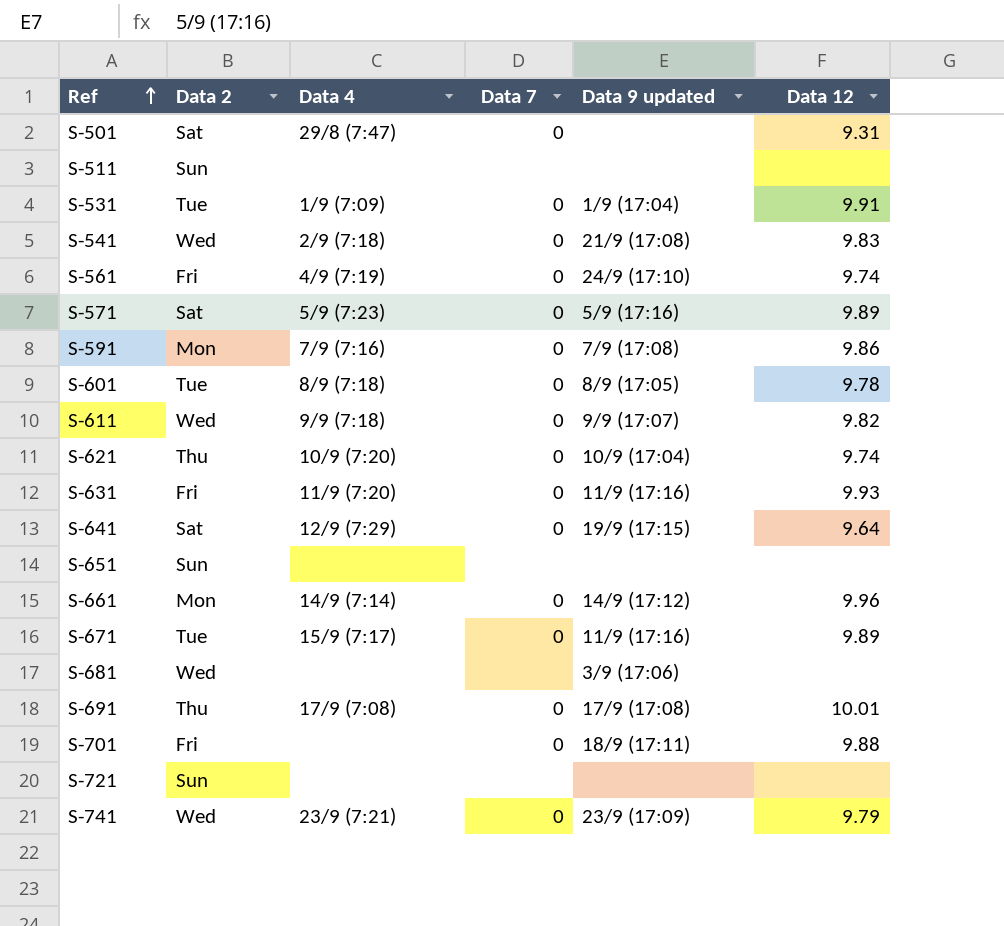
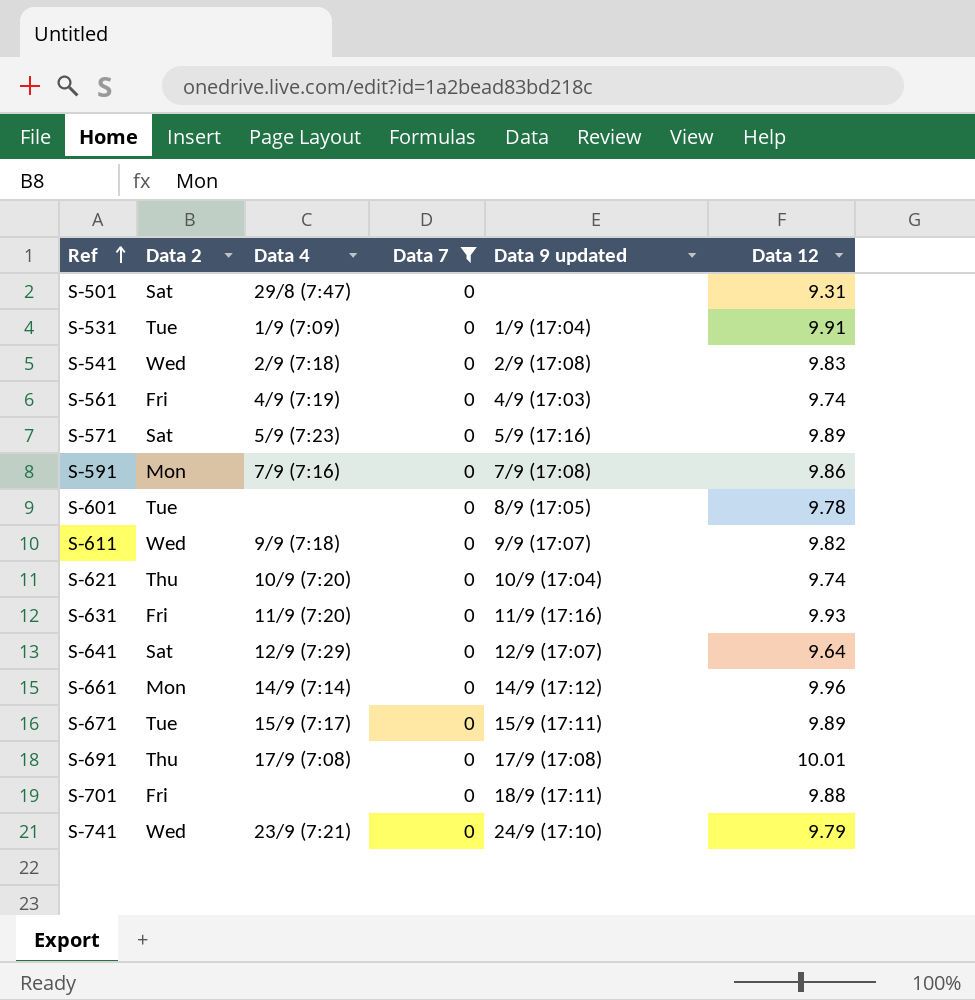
filter: none -> Data 7 = 0
S-541 | Data 9 updated: 21/9 (17:08) -> 2/9 (17:08)
S-561 | Data 9 updated: 24/9 (17:10) -> 4/9 (17:03)
S-601 | Data 4: 8/9 (7:18) -> none
S-641 | Data 9 updated: 19/9 (17:15) -> 12/9 (17:07)
S-671 | Data 9 updated: 11/9 (17:16) -> 15/9 (17:11)
S-741 | Data 9 updated: 23/9 (17:09) -> 24/9 (17:10)

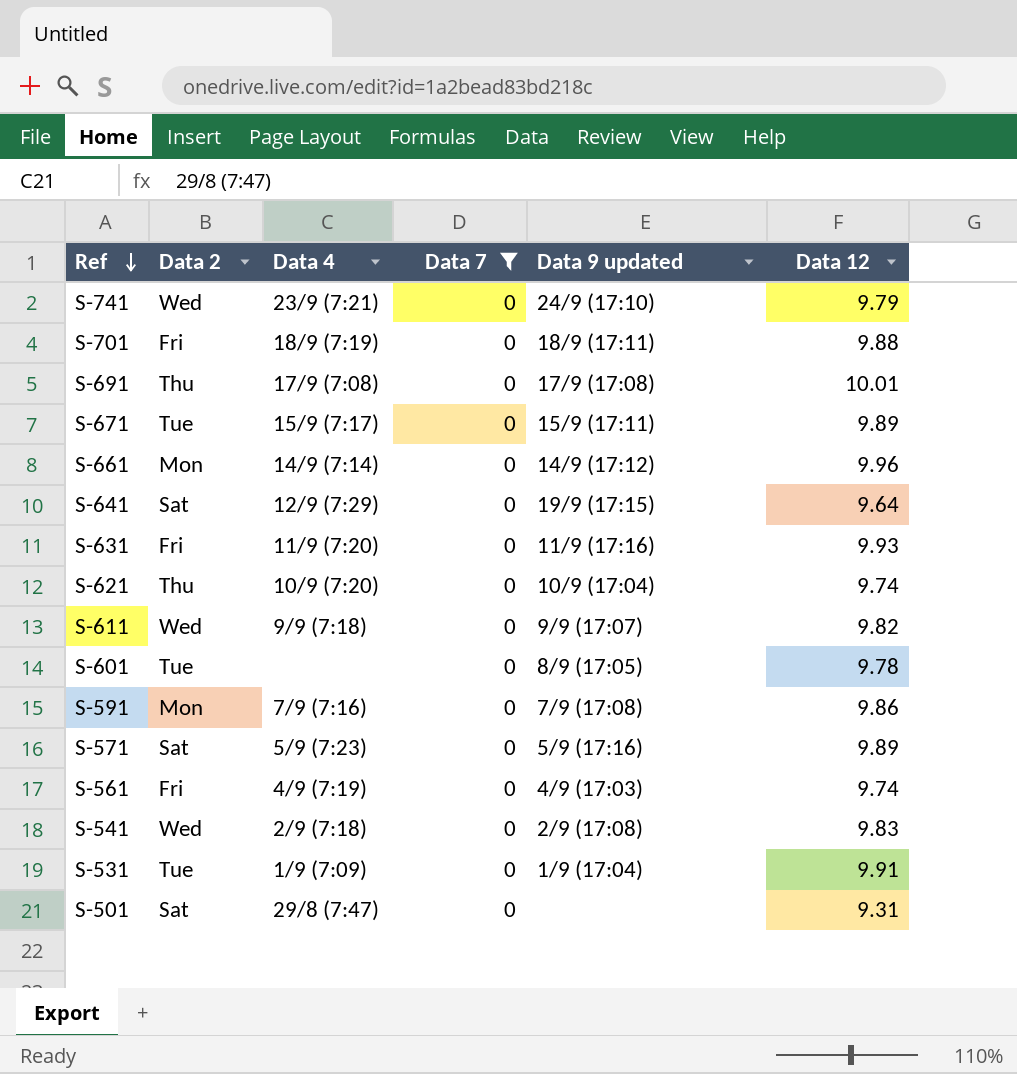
row order: Ref ascending -> Ref descending
S-701 | Data 4: none -> 18/9 (7:19)
S-641 | Data 9 updated: 12/9 (17:07) -> 19/9 (17:15)

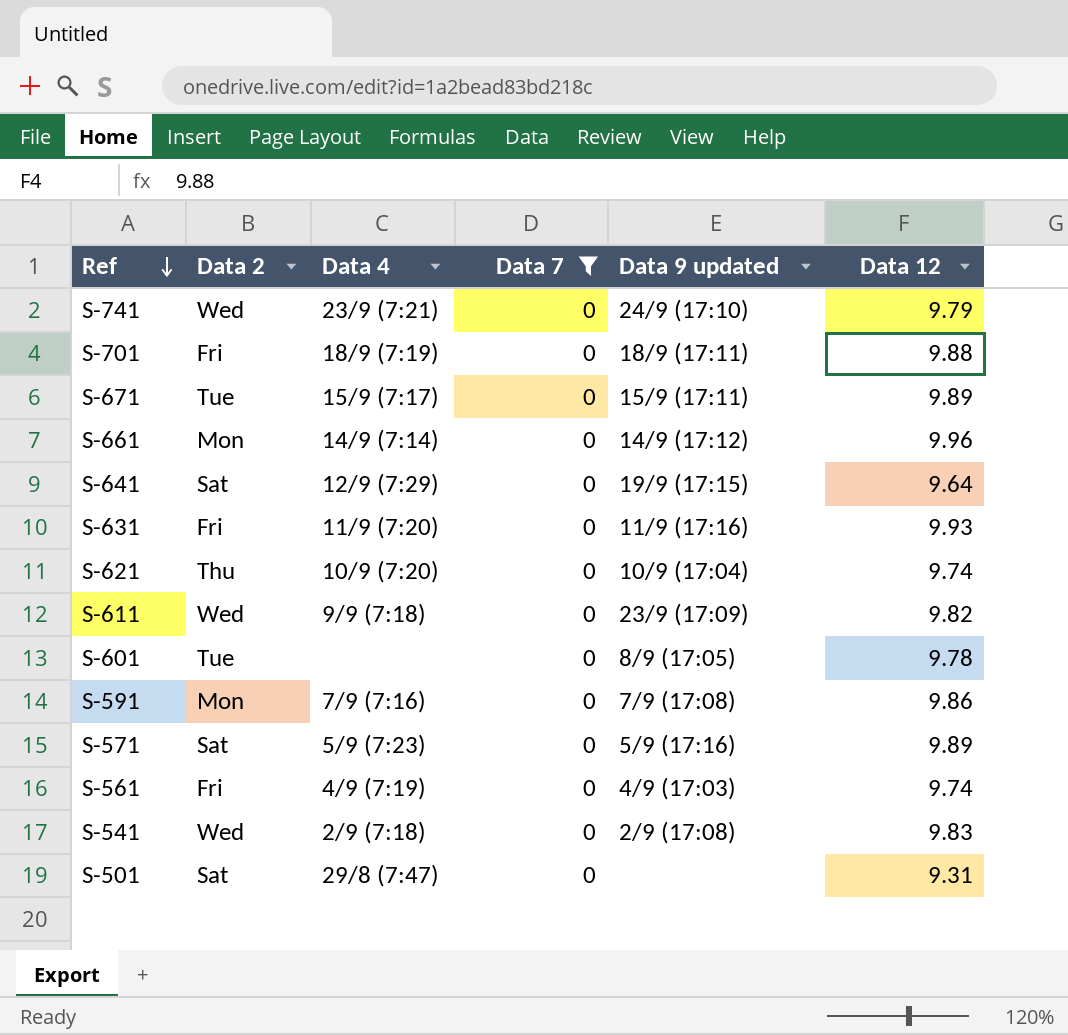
row S-691: Thu | 17/9 (7:08) | 0 | 17/9 (17:08) | 10.01 -> none
row S-531: Tue | 1/9 (7:09) | 0 | 1/9 (17:04) | 9.91 -> none
S-611 | Data 9 updated: 9/9 (17:07) -> 23/9 (17:09)

